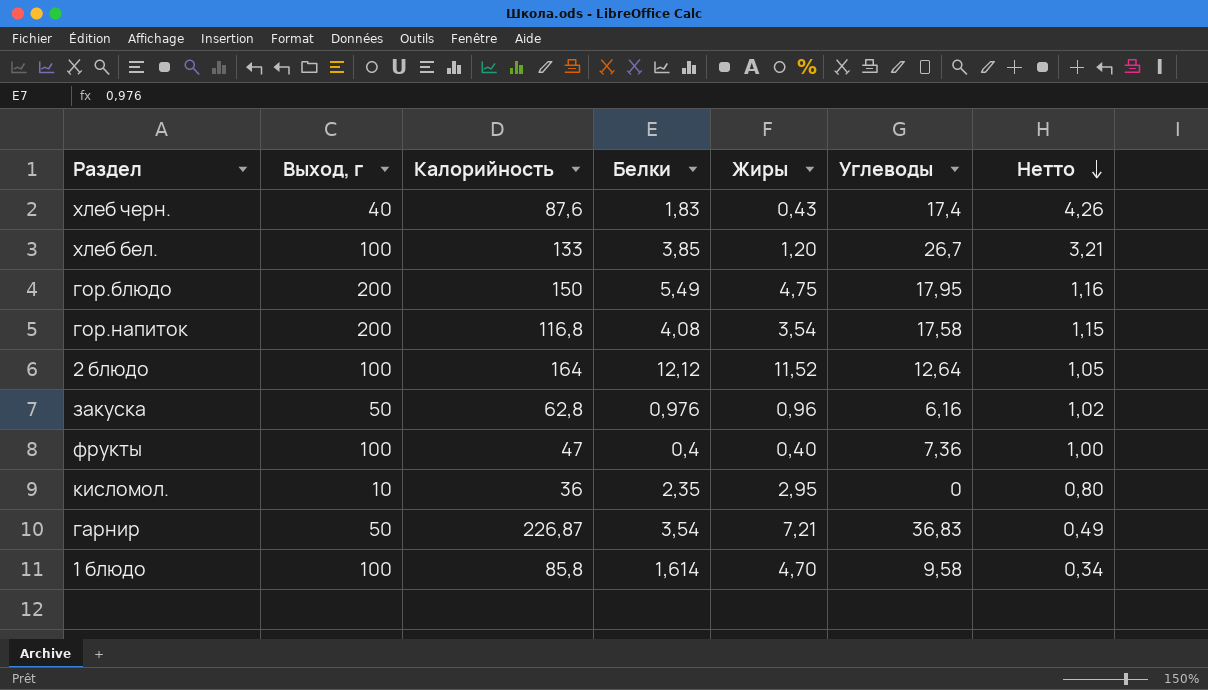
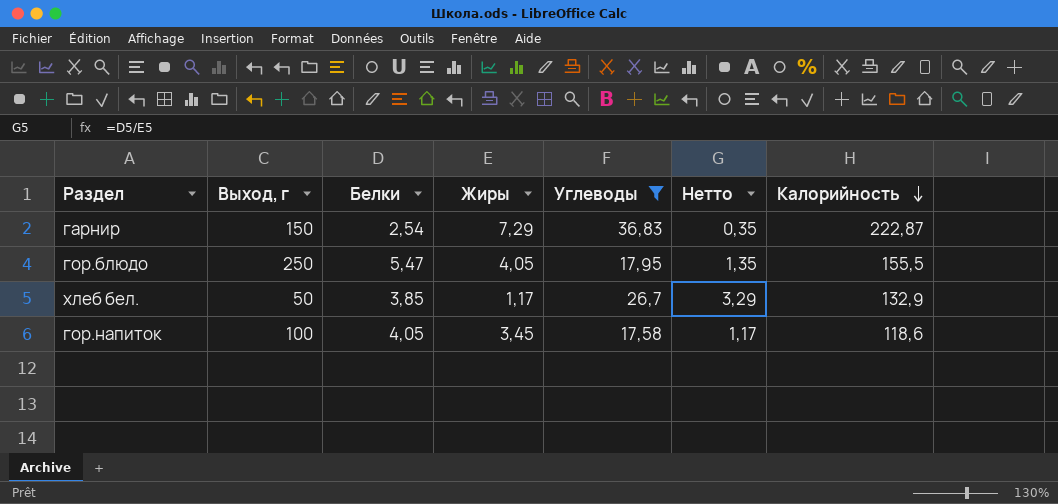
filter: none -> Углеводы >= 17,58
row order: Нетто descending -> Калорийность descending
column Калорийность | position: 3 -> 7
гарнир | Выход, г: 50 -> 150
гарнир | Белки: 3,54 -> 2,54
гарнир | Жиры: 7,21 -> 7,29
гарнир | Нетто: 0,49 -> 0,35
гарнир | Калорийность: 226,87 -> 222,87
гор.блюдо | Выход, г: 200 -> 250
гор.блюдо | Белки: 5,49 -> 5,47
гор.блюдо | Жиры: 4,75 -> 4,05
гор.блюдо | Нетто: 1,16 -> 1,35
гор.блюдо | Калорийность: 150 -> 155,5
хлеб бел. | Выход, г: 100 -> 50
хлеб бел. | Жиры: 1,20 -> 1,17
хлеб бел. | Нетто: 3,21 -> 3,29
хлеб бел. | Калорийность: 133 -> 132,9
гор.напиток | Выход, г: 200 -> 100
гор.напиток | Белки: 4,08 -> 4,05
гор.напиток | Жиры: 3,54 -> 3,45
гор.напиток | Нетто: 1,15 -> 1,17
гор.напиток | Калорийность: 116,8 -> 118,6

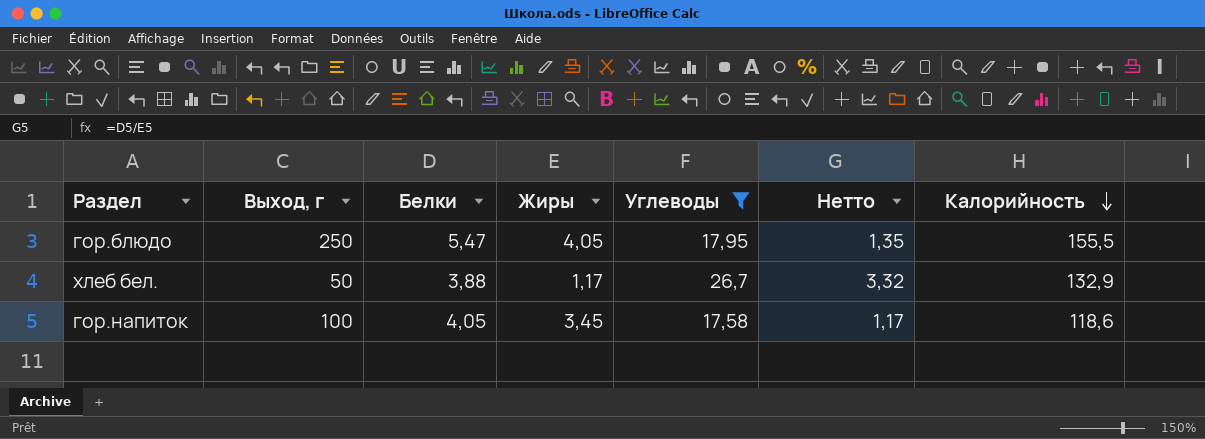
row гарнир: 150 | 2,54 | 7,29 | 36,83 | 0,35 | 222,87 -> none
хлеб бел. | Белки: 3,85 -> 3,88
хлеб бел. | Нетто: 3,29 -> 3,32

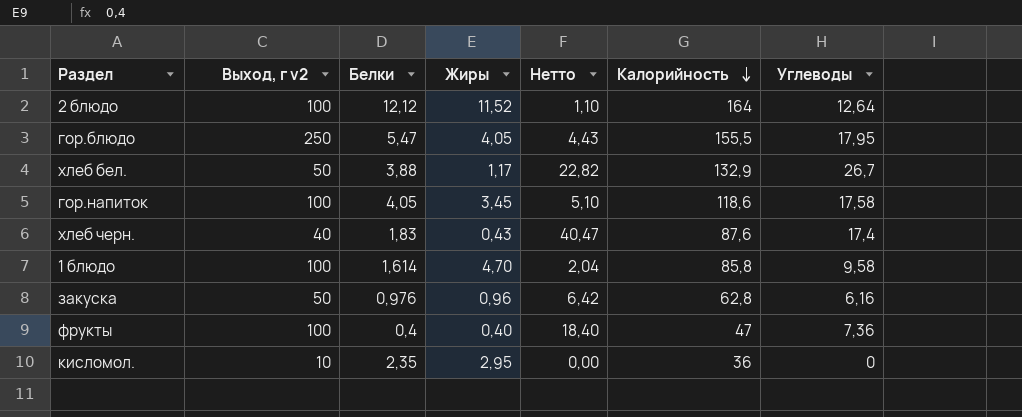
filter: Углеводы >= 17,58 -> none
column name: Выход, г -> Выход, г v2
column Нетто | formula: [Белки] / [Жиры] -> [Углеводы] / [Жиры]
column Углеводы | position: 5 -> 7

